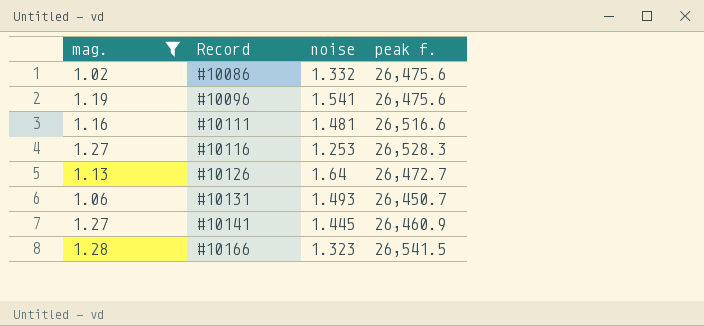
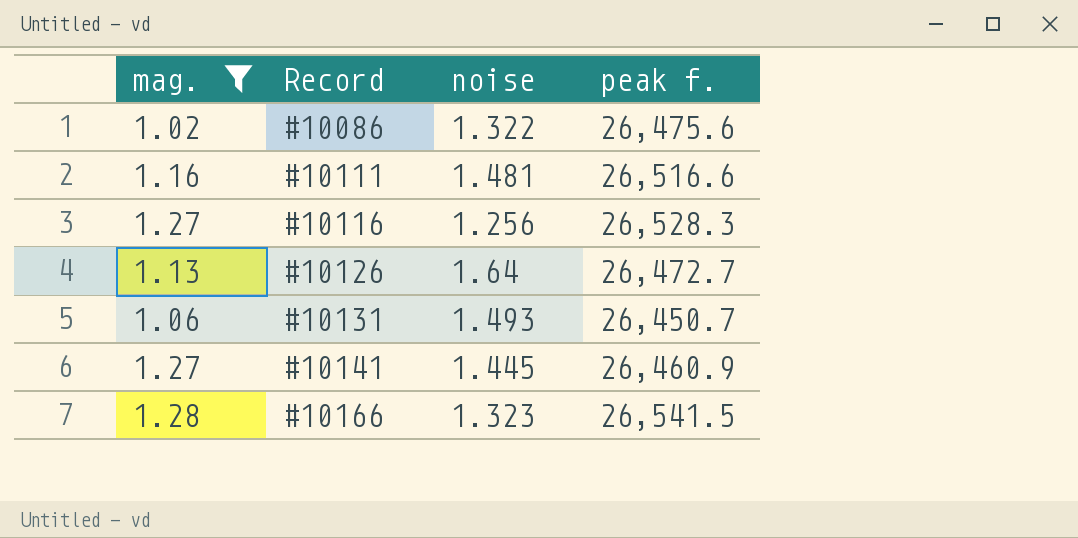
row #10096: 1.19 | 1.541 | 26,475.6 -> none
#10086 | noise: 1.332 -> 1.322
#10116 | noise: 1.253 -> 1.256

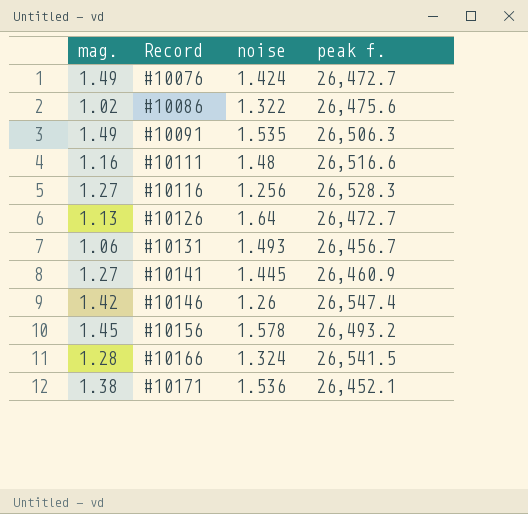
filter: mag. <= 1.28 -> none
#10111 | noise: 1.481 -> 1.48
#10131 | peak f.: 26,450.7 -> 26,456.7
#10166 | noise: 1.323 -> 1.324

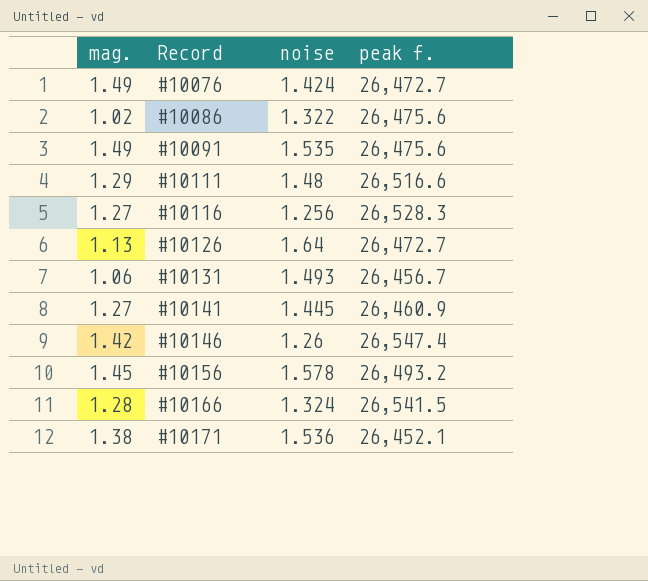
#10091 | peak f.: 26,506.3 -> 26,475.6
#10111 | mag.: 1.16 -> 1.29

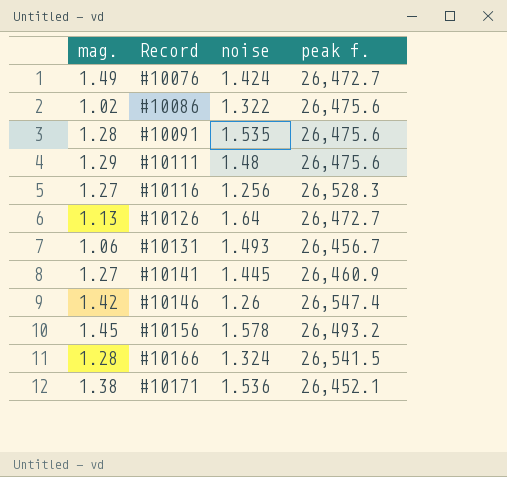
#10091 | mag.: 1.49 -> 1.28
#10111 | peak f.: 26,516.6 -> 26,475.6

